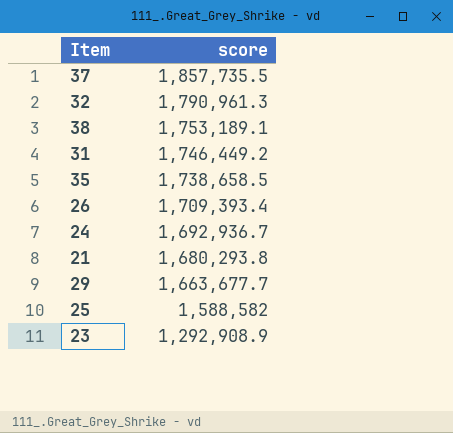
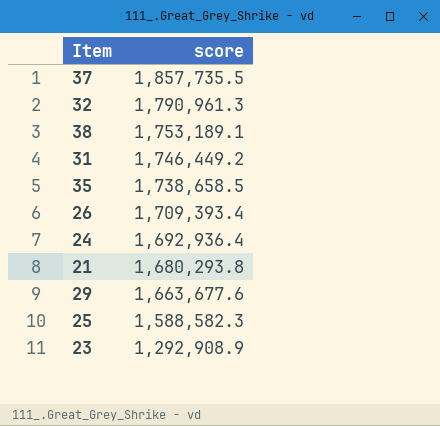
24 | score: 1,692,936.7 -> 1,692,936.4
29 | score: 1,663,677.7 -> 1,663,677.6
25 | score: 1,588,582 -> 1,588,582.3

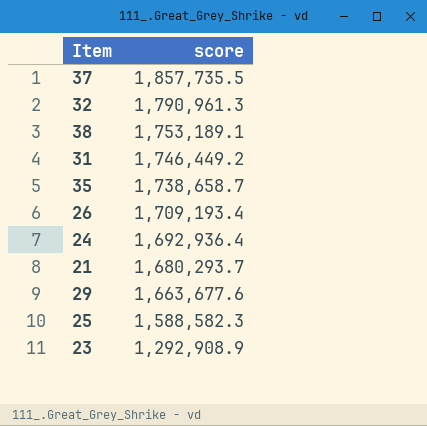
35 | score: 1,738,658.5 -> 1,738,658.7
26 | score: 1,709,393.4 -> 1,709,193.4
21 | score: 1,680,293.8 -> 1,680,293.7

